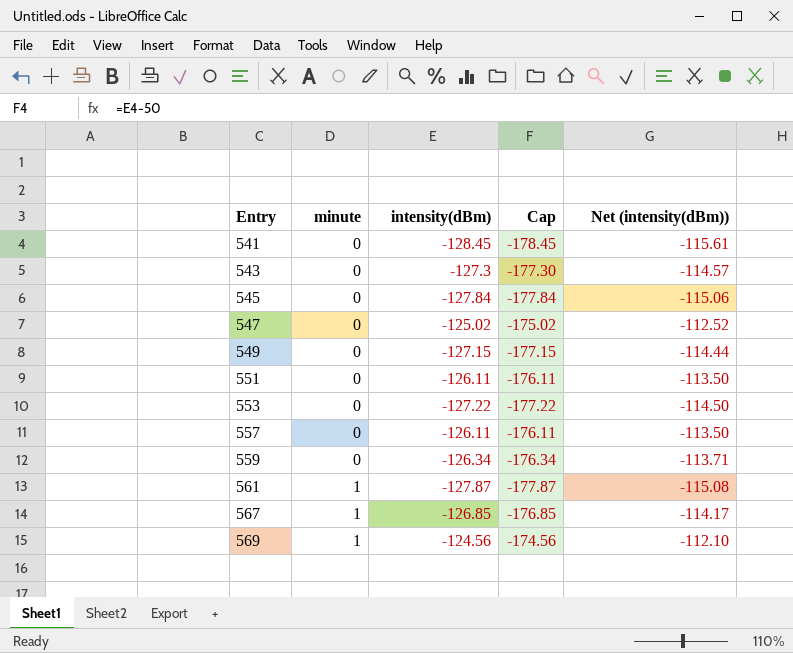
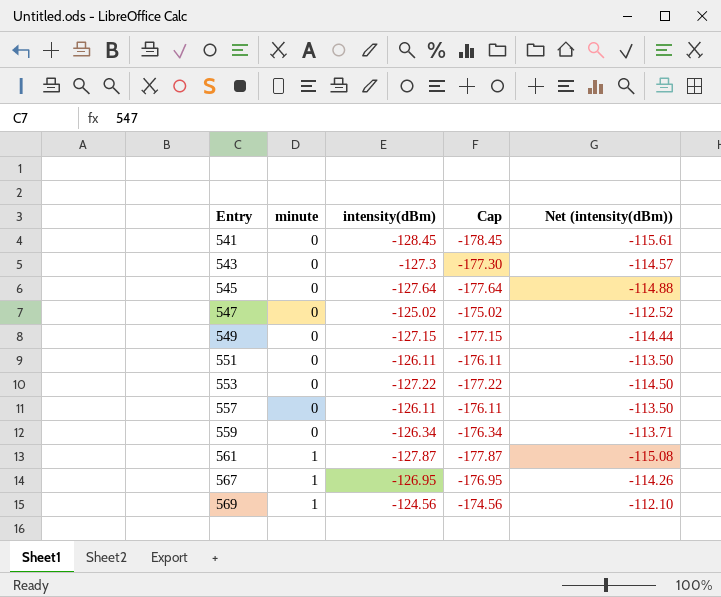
545 | intensity(dBm): -127.84 -> -127.64
545 | Cap: -177.84 -> -177.64
545 | Net (intensity(dBm)): -115.06 -> -114.88
567 | intensity(dBm): -126.85 -> -126.95
567 | Cap: -176.85 -> -176.95
567 | Net (intensity(dBm)): -114.17 -> -114.26

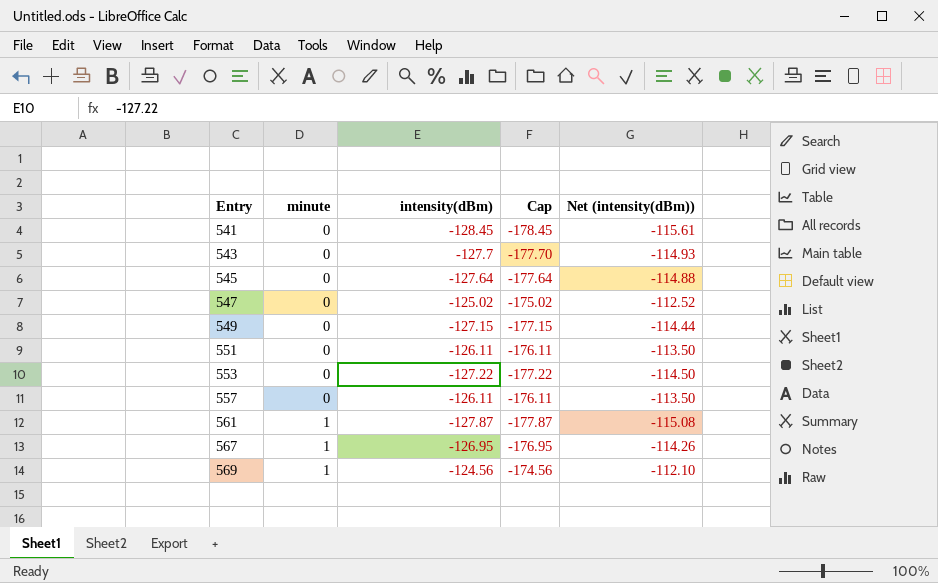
row 559: 0 | -126.34 | -176.34 | -113.71 -> none
543 | intensity(dBm): -127.3 -> -127.7
543 | Cap: -177.30 -> -177.70
543 | Net (intensity(dBm)): -114.57 -> -114.93

